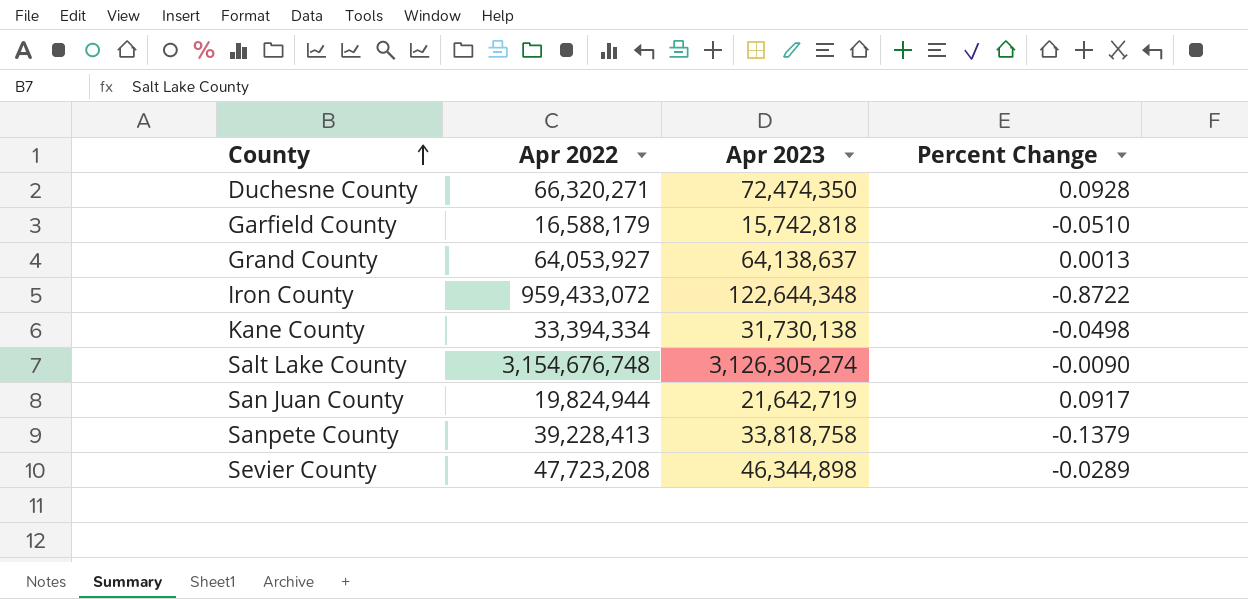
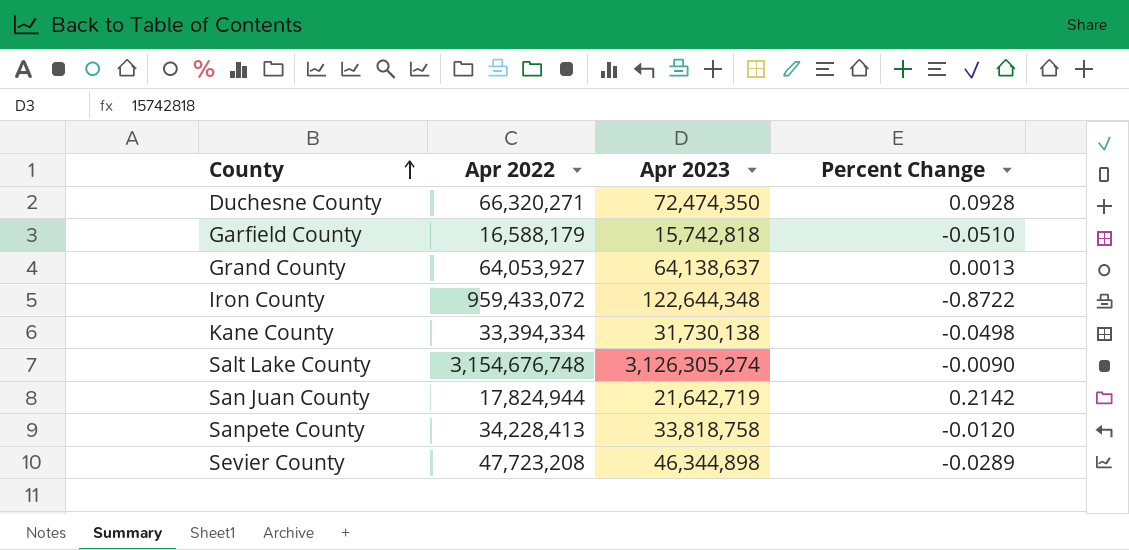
San Juan County | Apr 2022: 19,824,944 -> 17,824,944
San Juan County | Percent Change: 0.0917 -> 0.2142
Sanpete County | Apr 2022: 39,228,413 -> 34,228,413
Sanpete County | Percent Change: -0.1379 -> -0.0120

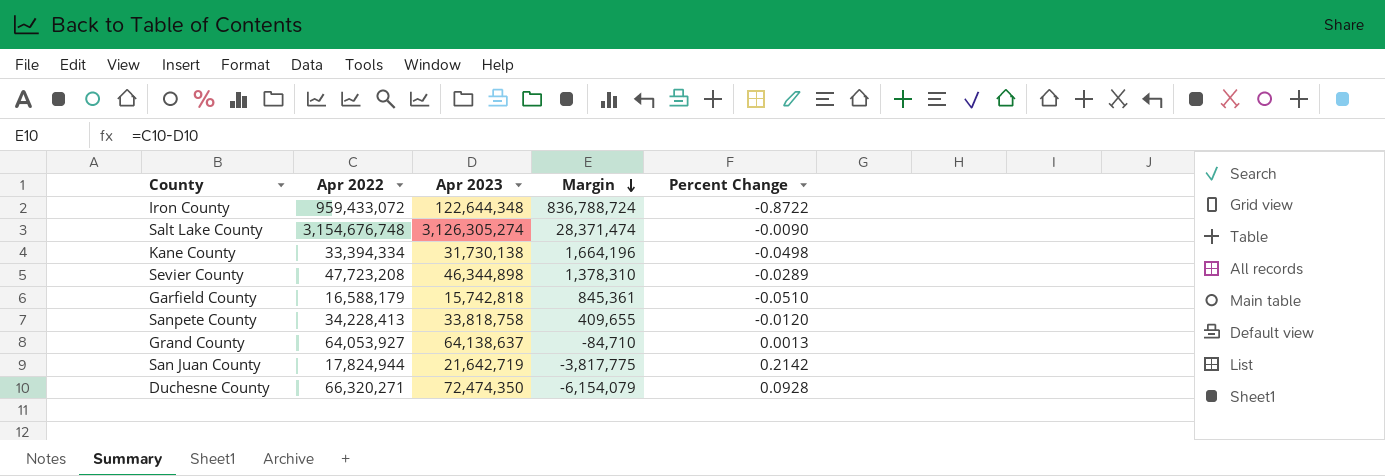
row order: County ascending -> Margin descending
column Margin | formula: none -> [Apr 2022] - [Apr 2023]

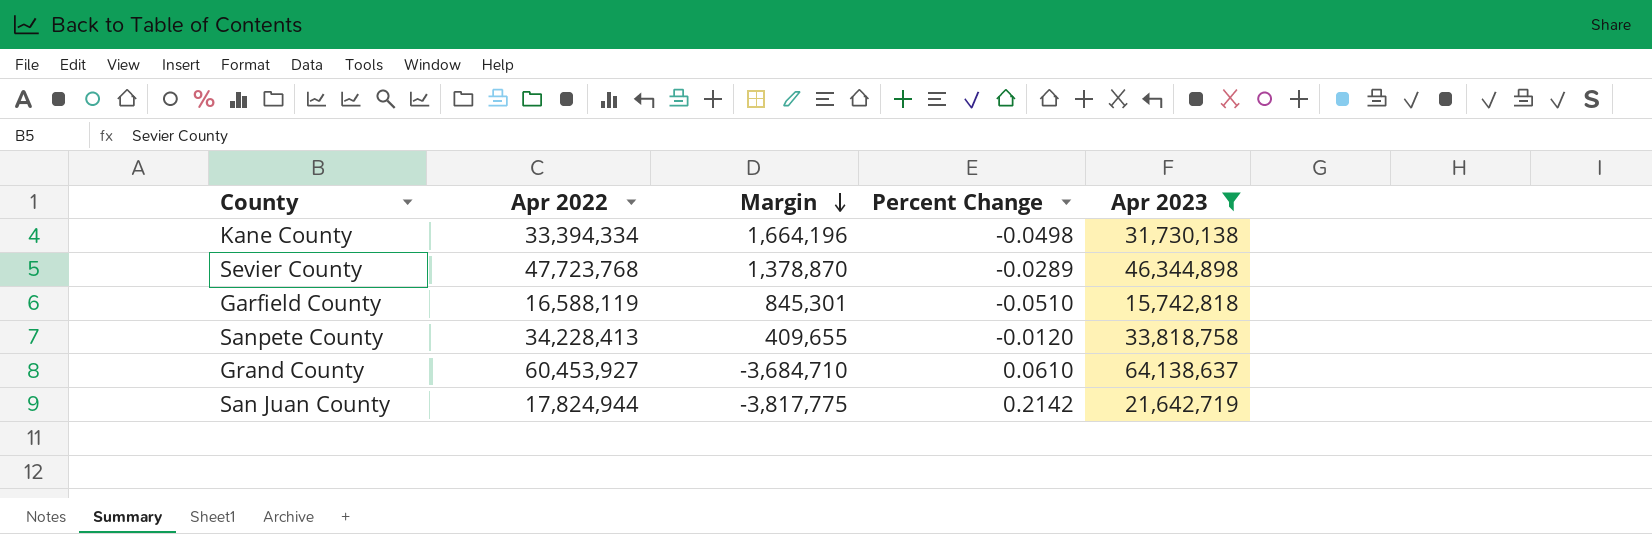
filter: none -> Apr 2023 <= 64,138,637
column Apr 2023 | position: 3 -> 5
Sevier County | Apr 2022: 47,723,208 -> 47,723,768
Sevier County | Margin: 1,378,310 -> 1,378,870
Garfield County | Apr 2022: 16,588,179 -> 16,588,119
Garfield County | Margin: 845,361 -> 845,301
Grand County | Apr 2022: 64,053,927 -> 60,453,927
Grand County | Margin: -84,710 -> -3,684,710
Grand County | Percent Change: 0.0013 -> 0.0610

